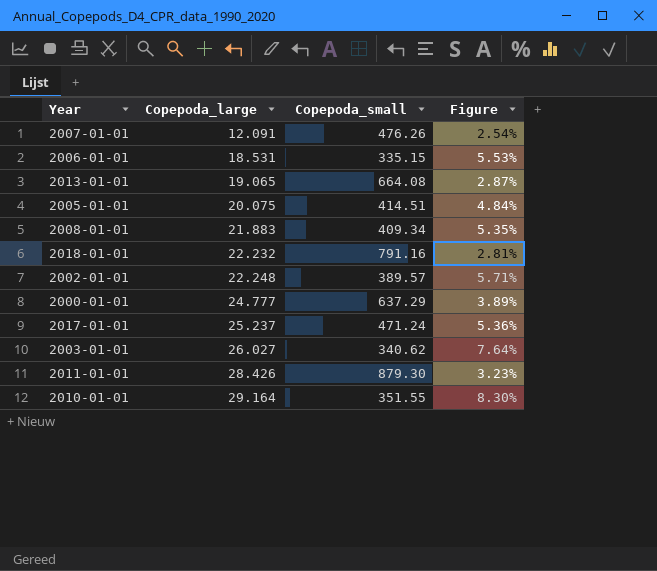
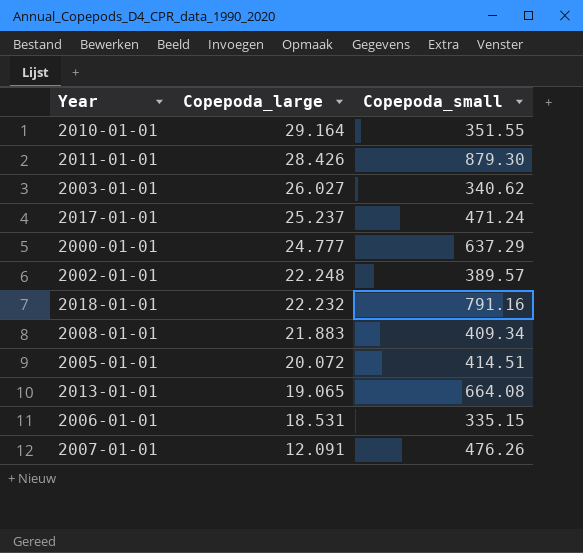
row order: Copepoda_large ascending -> Copepoda_large descending
column Figure | formula: [Copepoda_large] / [Copepoda_small] -> none
2005-01-01 | Copepoda_large: 20.075 -> 20.072

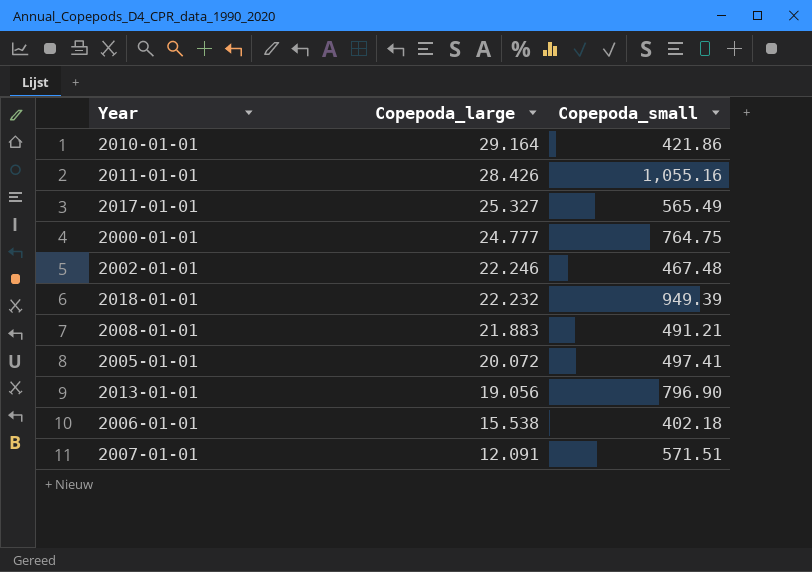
row 2003-01-01: 26.027 | 340.62 -> none
2010-01-01 | Copepoda_small: 351.55 -> 421.86
2011-01-01 | Copepoda_small: 879.30 -> 1,055.16
2017-01-01 | Copepoda_large: 25.237 -> 25.327
2017-01-01 | Copepoda_small: 471.24 -> 565.49
2000-01-01 | Copepoda_small: 637.29 -> 764.75
2002-01-01 | Copepoda_large: 22.248 -> 22.246
2002-01-01 | Copepoda_small: 389.57 -> 467.48
2018-01-01 | Copepoda_small: 791.16 -> 949.39
2008-01-01 | Copepoda_small: 409.34 -> 491.21
2005-01-01 | Copepoda_small: 414.51 -> 497.41
2013-01-01 | Copepoda_large: 19.065 -> 19.056
2013-01-01 | Copepoda_small: 664.08 -> 796.90
2006-01-01 | Copepoda_large: 18.531 -> 15.538
2006-01-01 | Copepoda_small: 335.15 -> 402.18
2007-01-01 | Copepoda_small: 476.26 -> 571.51

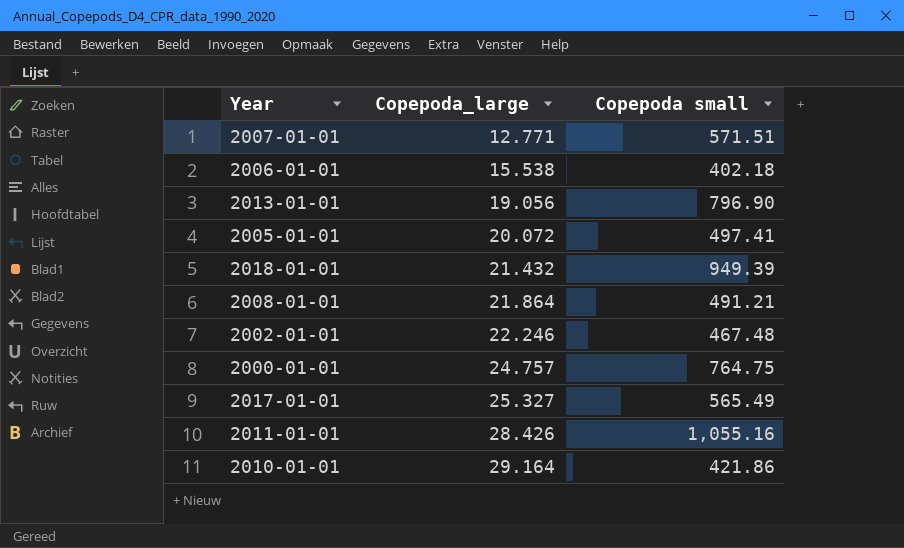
row order: Copepoda_large descending -> Copepoda_large ascending
column name: Copepoda_small -> Copepoda small
2007-01-01 | Copepoda_large: 12.091 -> 12.771
2018-01-01 | Copepoda_large: 22.232 -> 21.432
2008-01-01 | Copepoda_large: 21.883 -> 21.864
2000-01-01 | Copepoda_large: 24.777 -> 24.757

